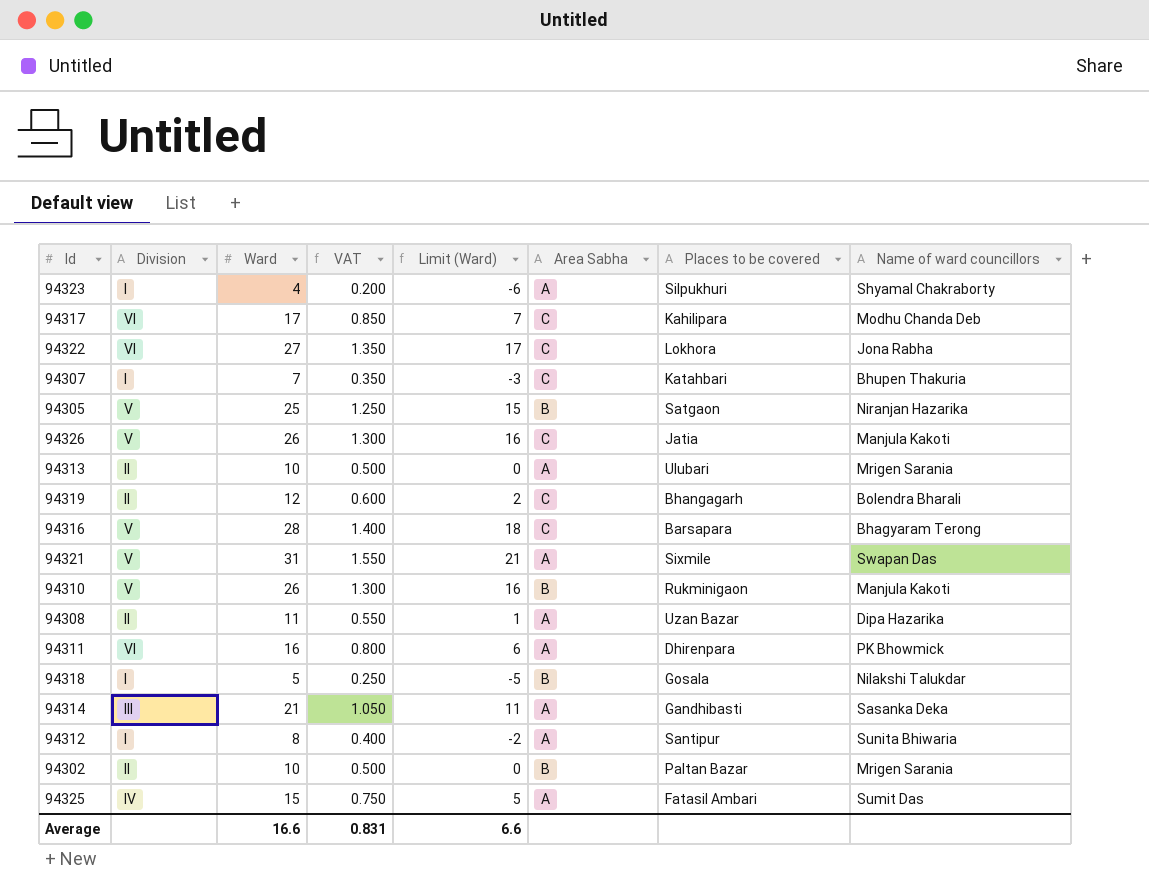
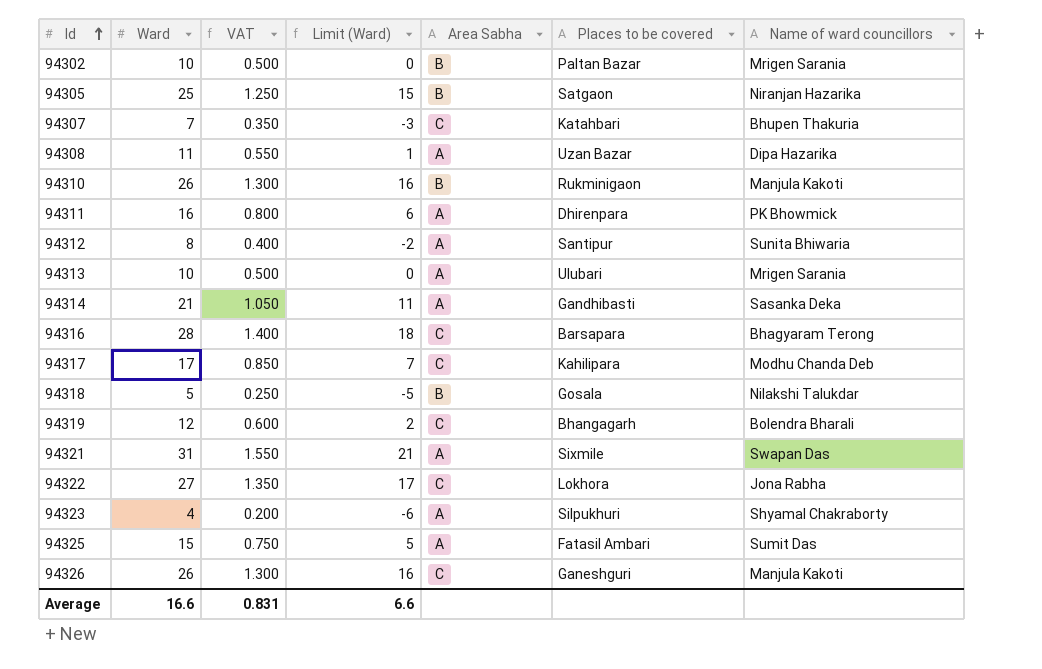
row order: none -> Id ascending
column Division | position: 2 -> none
94326 | Places to be covered: Jatia -> Ganeshguri

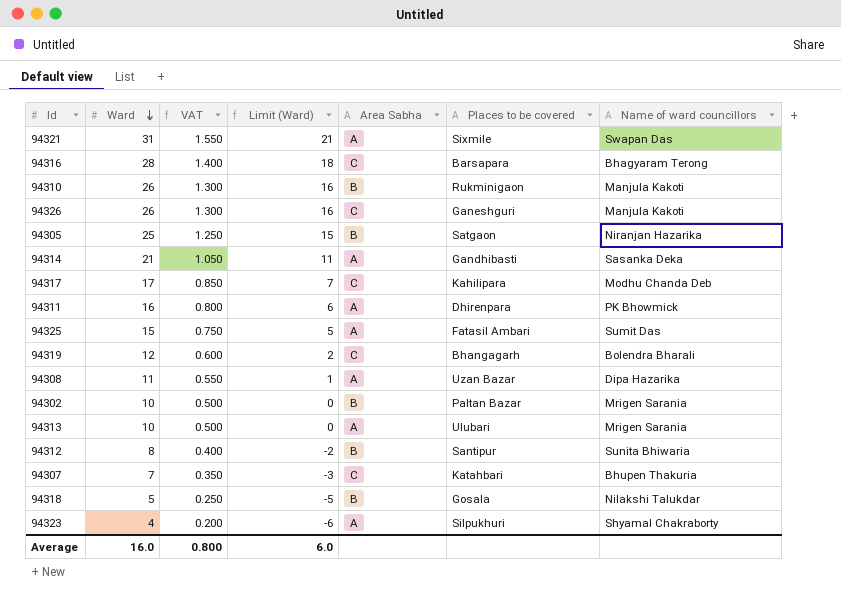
row order: Id ascending -> Ward descending
row 94322: 27 | 1.350 | 17 | C | Lokhora | Jona Rabha -> none
94312 | Area Sabha: A -> B
Average | Ward: 16.6 -> 16.0
Average | VAT: 0.831 -> 0.800
Average | Limit (Ward): 6.6 -> 6.0

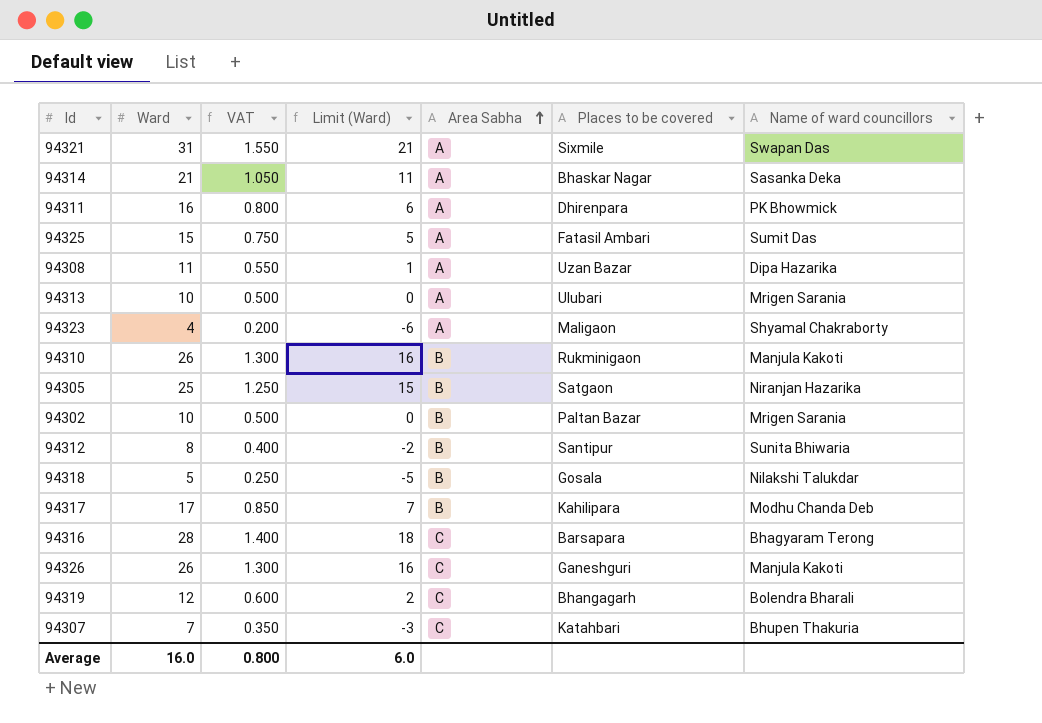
row order: Ward descending -> Area Sabha ascending
94314 | Places to be covered: Gandhibasti -> Bhaskar Nagar
94323 | Places to be covered: Silpukhuri -> Maligaon
94317 | Area Sabha: C -> B

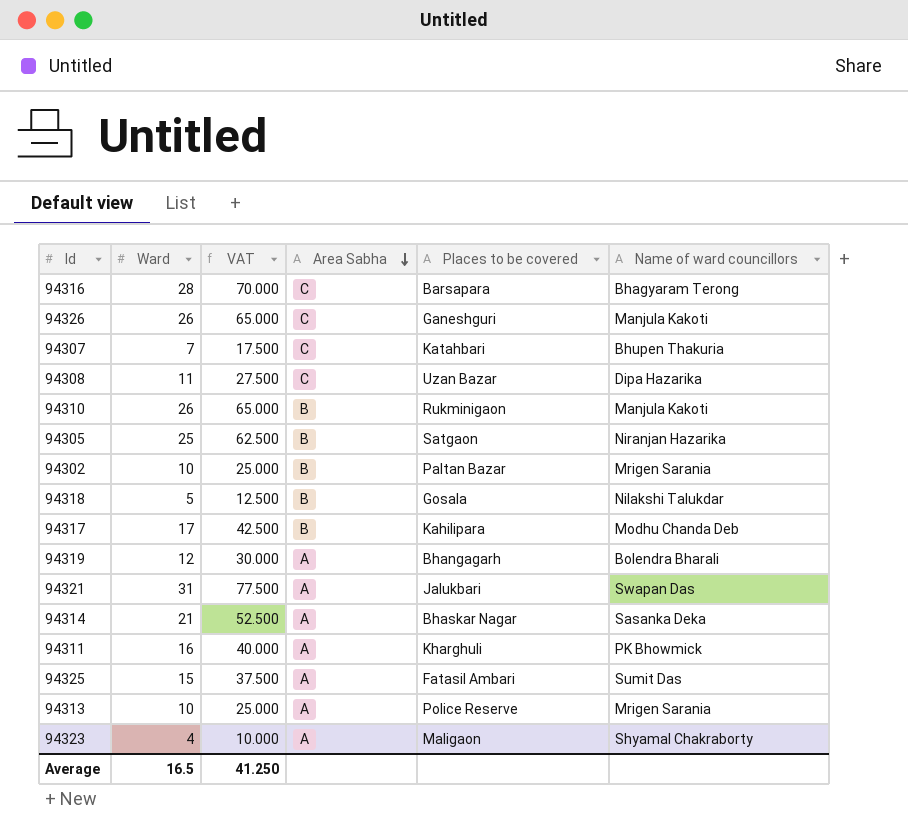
row order: Area Sabha ascending -> Area Sabha descending
column Limit (Ward) | formula: [Ward] - 10 -> none
column VAT | formula: [Ward] * 0.05 -> [Ward] * 2.5
row 94312: 8 | 0.400 | -2 | B | Santipur | Sunita Bhiwaria -> none
94308 | Area Sabha: A -> C
94319 | Area Sabha: C -> A
94321 | Places to be covered: Sixmile -> Jalukbari
94311 | Places to be covered: Dhirenpara -> Kharghuli
94313 | Places to be covered: Ulubari -> Police Reserve
Average | Ward: 16.0 -> 16.5
Average | VAT: 0.800 -> 41.250

